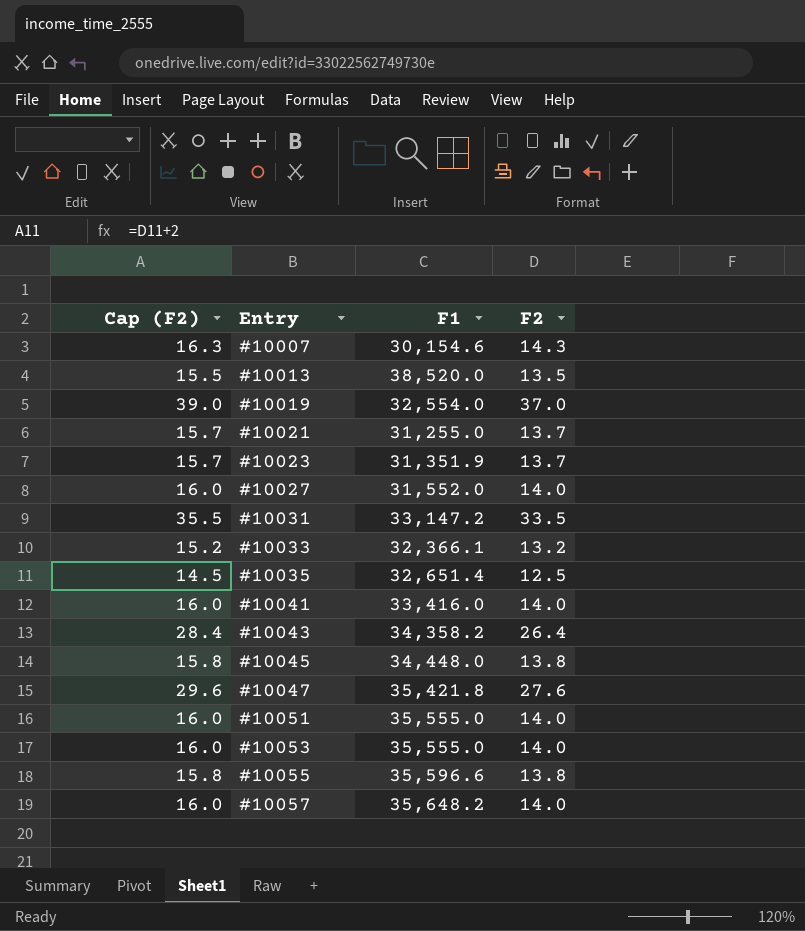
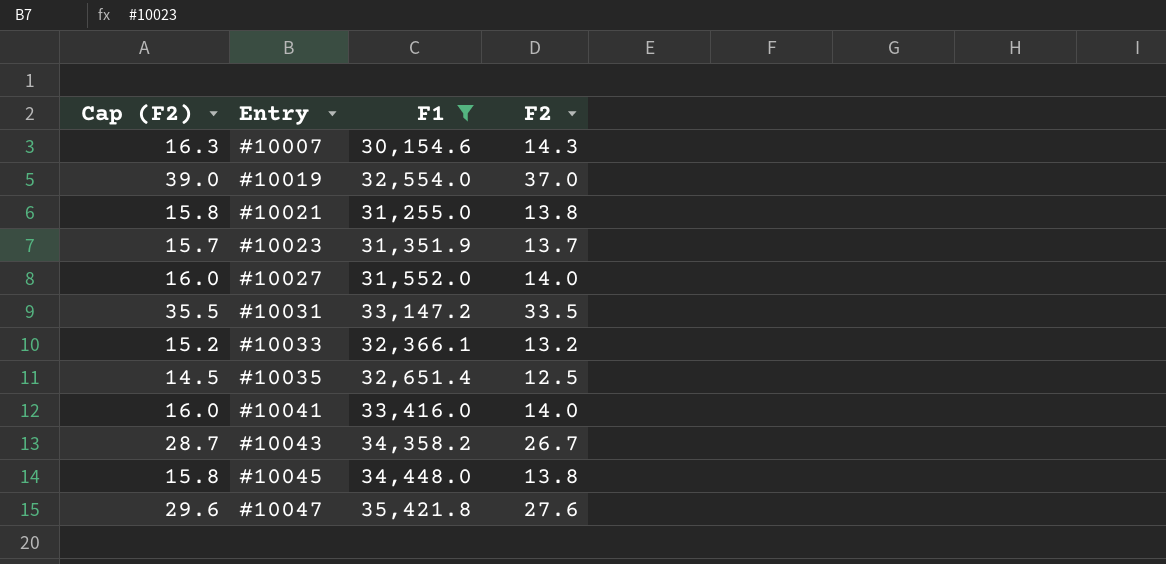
filter: none -> F1 <= 35,421.8
#10021 | Cap (F2): 15.7 -> 15.8
#10021 | F2: 13.7 -> 13.8
#10043 | Cap (F2): 28.4 -> 28.7
#10043 | F2: 26.4 -> 26.7

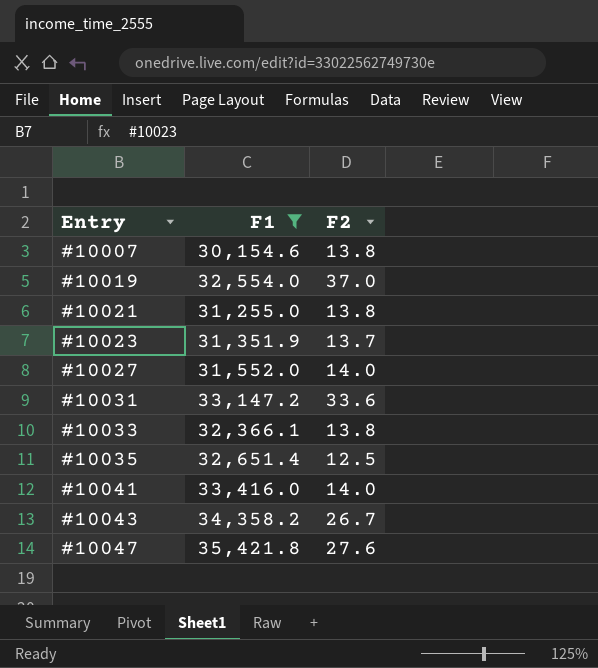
column Cap (F2) | formula: [F2] + 2 -> none
row #10045: 15.8 | 34,448.0 | 13.8 -> none
#10007 | F2: 14.3 -> 13.8
#10031 | F2: 33.5 -> 33.6
#10033 | F2: 13.2 -> 13.8

